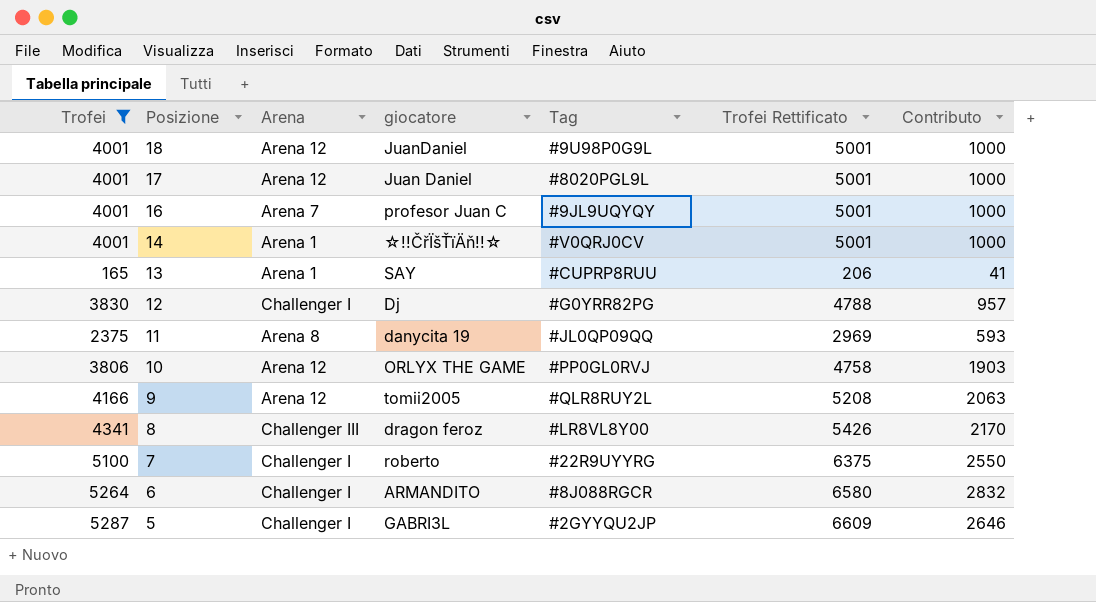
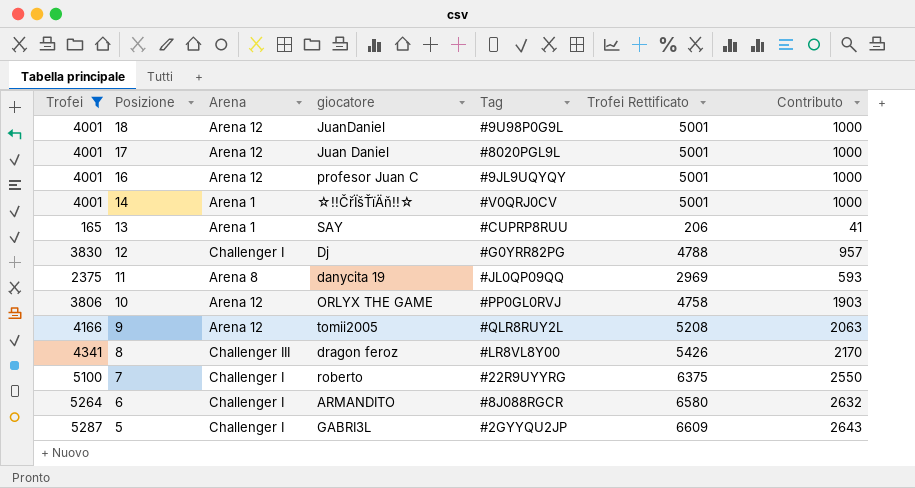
16 | Arena: Arena 7 -> Arena 12
6 | Contributo: 2832 -> 2632
5 | Contributo: 2646 -> 2643

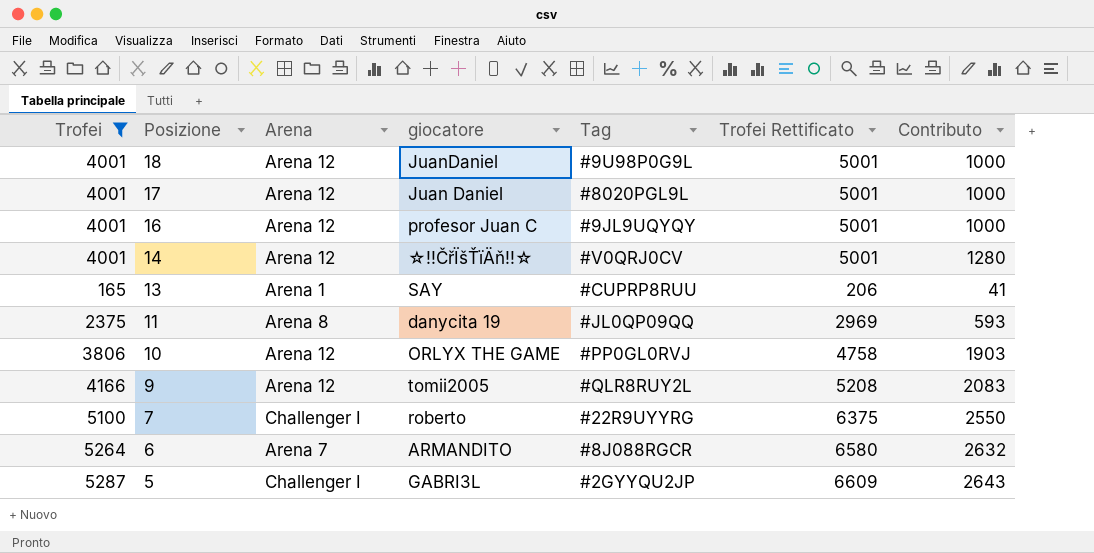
row 12: 3830 | Challenger I | Dj | #G0YRR82PG | 4788 | 957 -> none
row 8: 4341 | Challenger III | dragon feroz | #LR8VL8Y00 | 5426 | 2170 -> none
14 | Arena: Arena 1 -> Arena 12
14 | Contributo: 1000 -> 1280
9 | Contributo: 2063 -> 2083
6 | Arena: Challenger I -> Arena 7

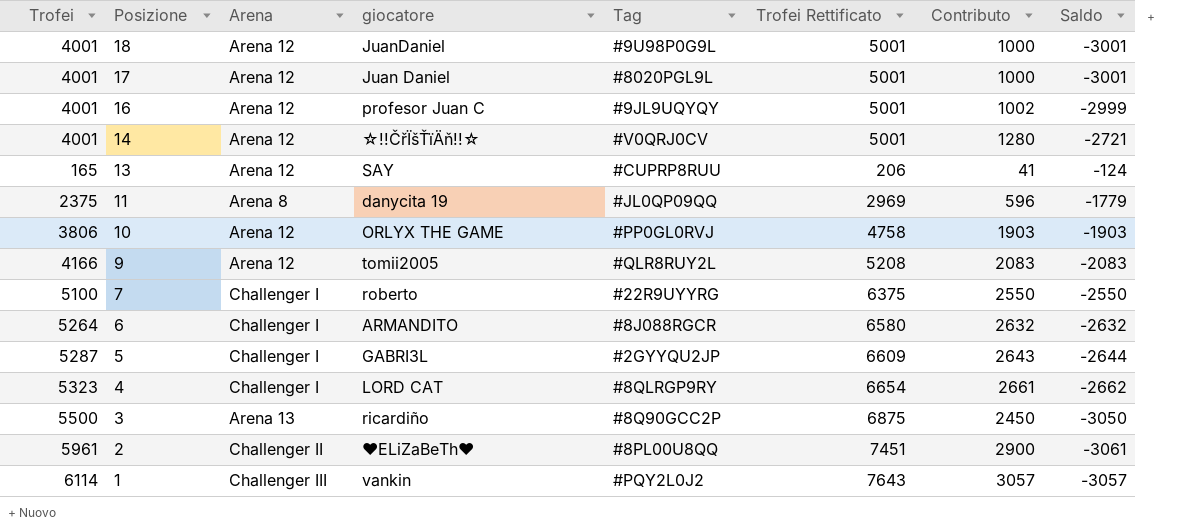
filter: Trofei <= 5287 -> none
column Saldo | formula: none -> [Contributo] - [Trofei]
16 | Contributo: 1000 -> 1002
13 | Arena: Arena 1 -> Arena 12
11 | Contributo: 593 -> 596
6 | Arena: Arena 7 -> Challenger I

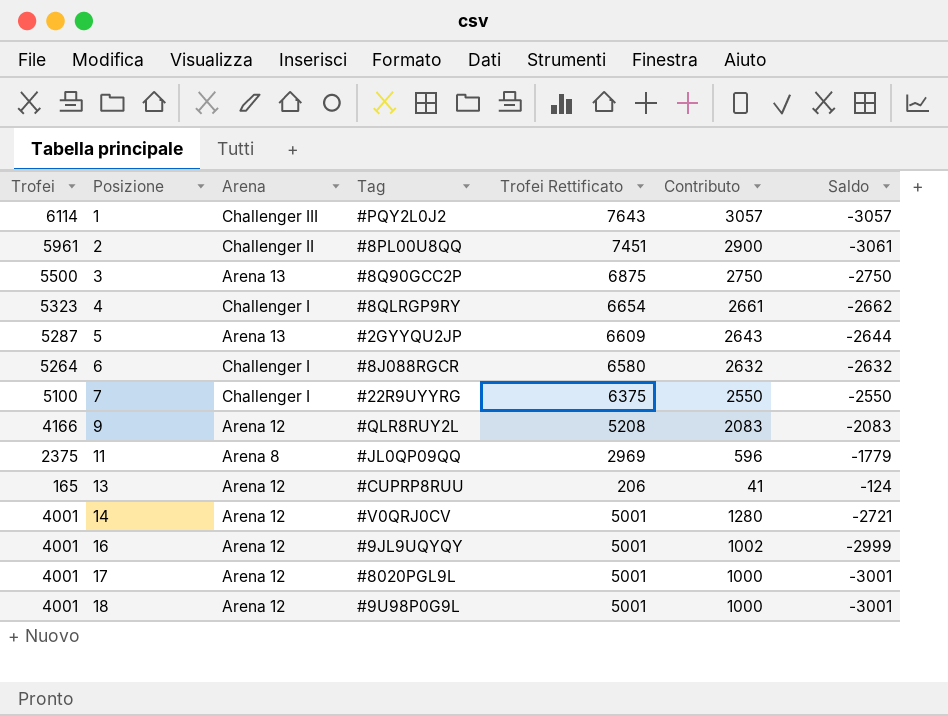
row order: Posizione descending -> Posizione ascending
column giocatore | position: 4 -> none
row 10: 3806 | Arena 12 | ORLYX THE GAME | #PP0GL0RVJ | 4758 | 1903 | -1903 -> none
3 | Contributo: 2450 -> 2750
3 | Saldo: -3050 -> -2750
5 | Arena: Challenger I -> Arena 13

